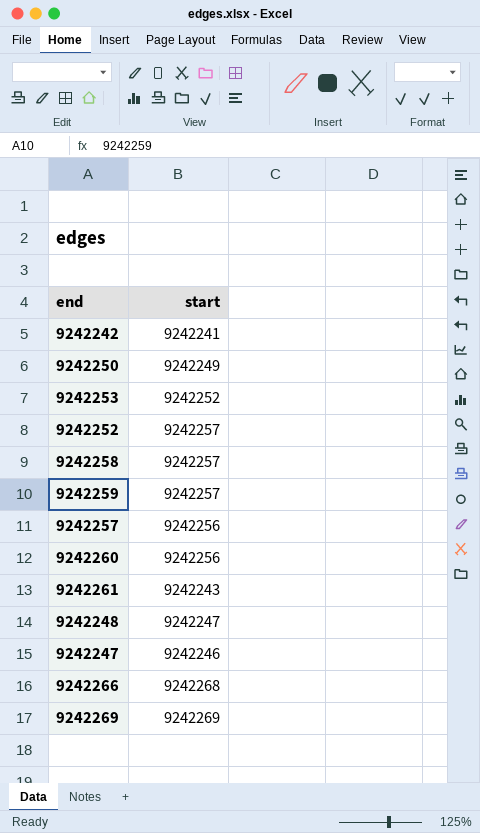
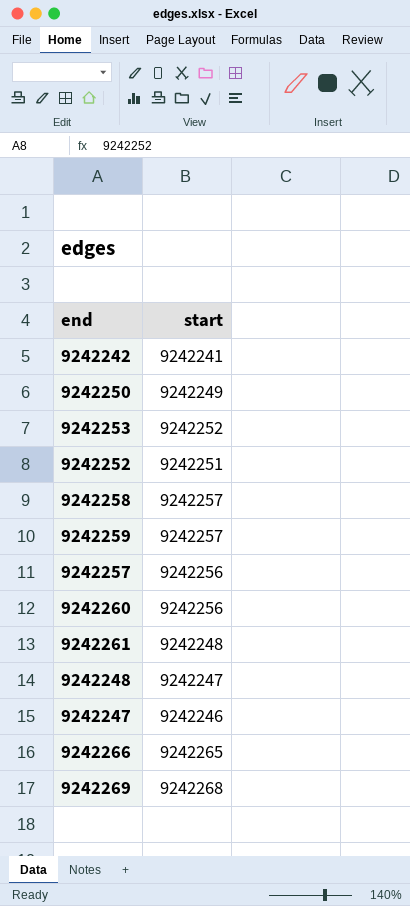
9242252 | start: 9242257 -> 9242251
9242261 | start: 9242243 -> 9242248
9242266 | start: 9242268 -> 9242265
9242269 | start: 9242269 -> 9242268

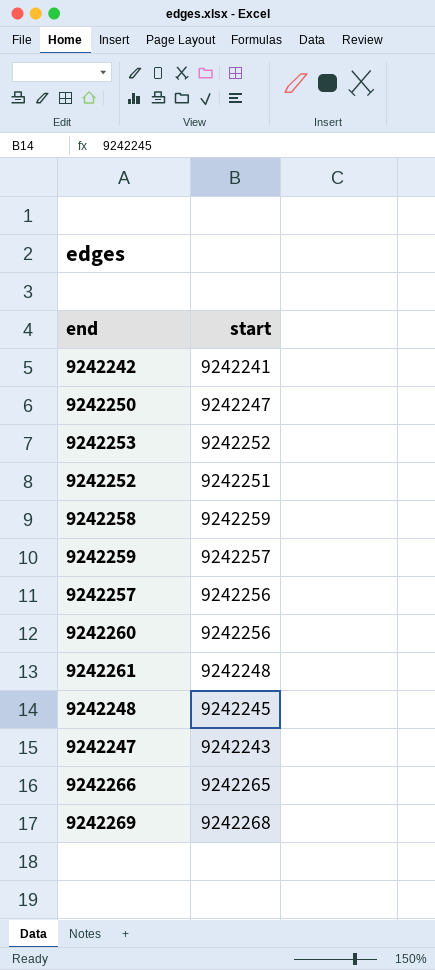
9242250 | start: 9242249 -> 9242247
9242258 | start: 9242257 -> 9242259
9242248 | start: 9242247 -> 9242245
9242247 | start: 9242246 -> 9242243

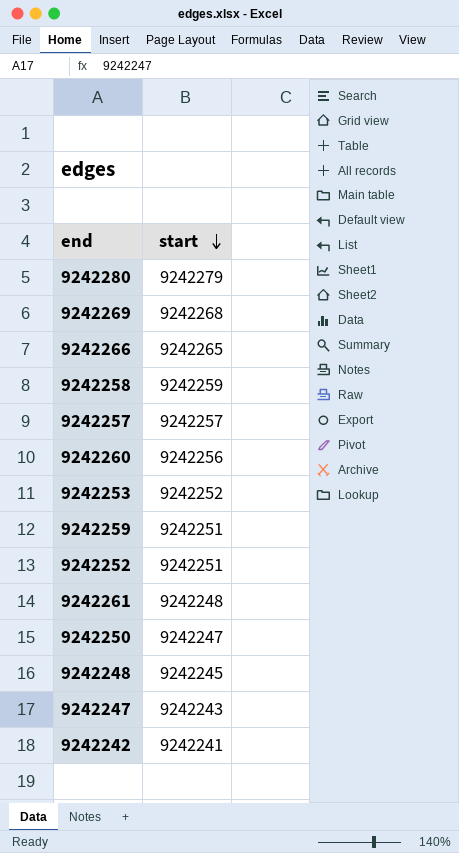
row order: none -> start descending
row 9242280: none -> 9242279
9242257 | start: 9242256 -> 9242257
9242259 | start: 9242257 -> 9242251

